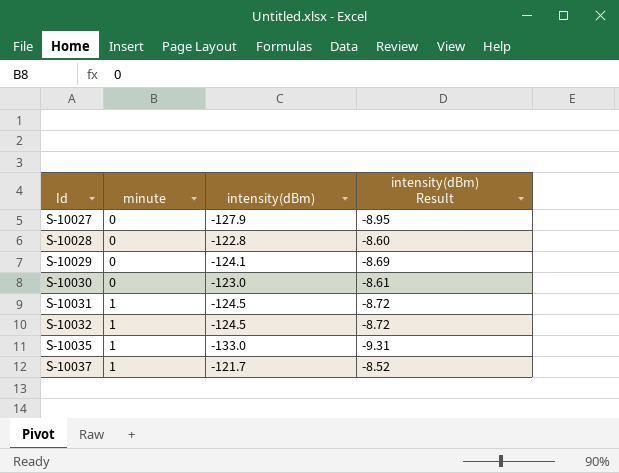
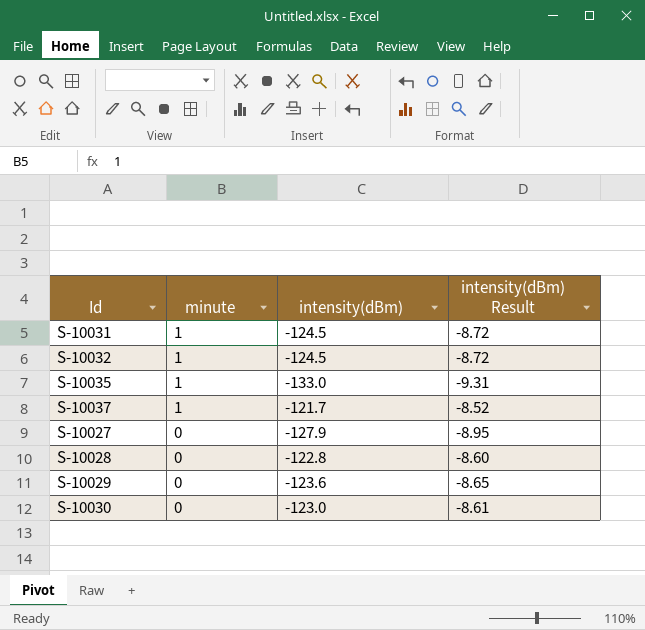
row order: Id ascending -> minute descending
S-10029 | intensity(dBm): -124.1 -> -123.6
S-10029 | intensity(dBm) Result: -8.69 -> -8.65

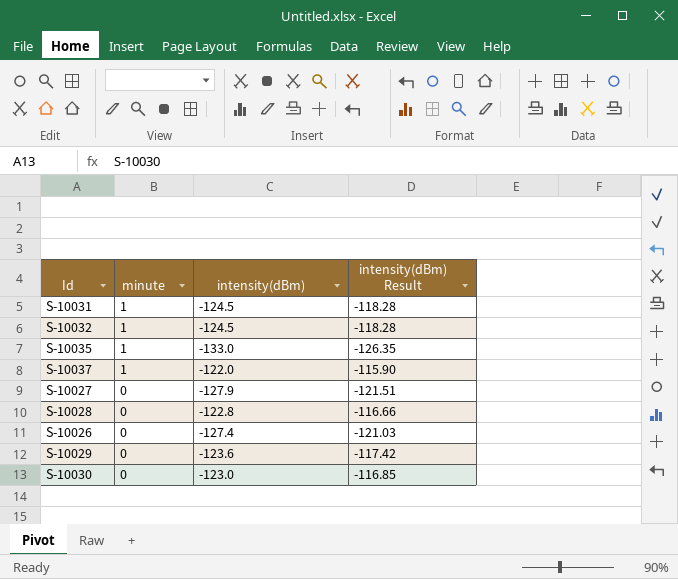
column intensity(dBm) Result | formula: [intensity(dBm)] * 0.07 -> [intensity(dBm)] * 0.95
S-10037 | intensity(dBm): -121.7 -> -122.0
row S-10026: none -> 0 | -127.4 | -121.03

